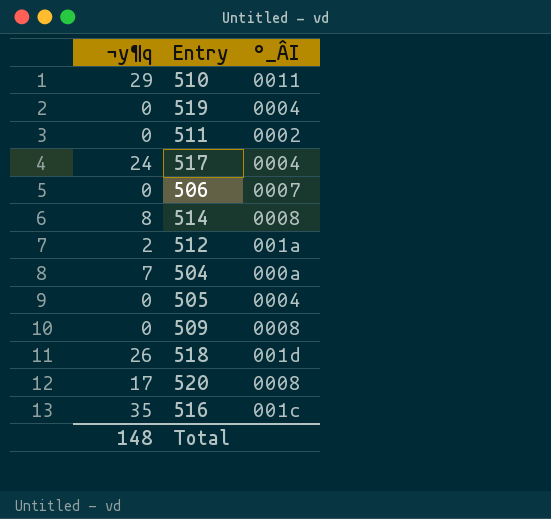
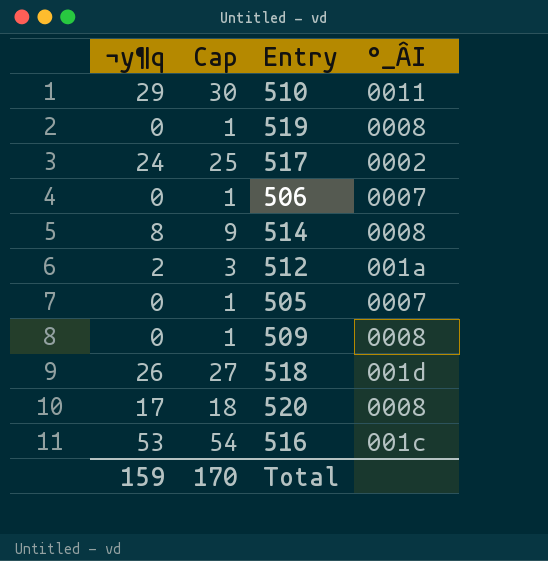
column Cap | formula: none -> [¬y¶q] + 1
row 511: 0 | 0002 -> none
row 504: 7 | 000a -> none
519 | °_ÂI: 0004 -> 0008
517 | °_ÂI: 0004 -> 0002
505 | °_ÂI: 0004 -> 0007
516 | ¬y¶q: 35 -> 53
Total | ¬y¶q: 148 -> 159

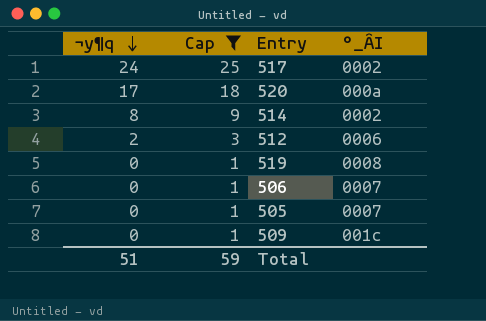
filter: none -> Cap <= 25
row order: none -> ¬y¶q descending
520 | °_ÂI: 0008 -> 000a
514 | °_ÂI: 0008 -> 0002
512 | °_ÂI: 001a -> 0006
509 | °_ÂI: 0008 -> 001c
Total | ¬y¶q: 159 -> 51
Total | Cap: 170 -> 59

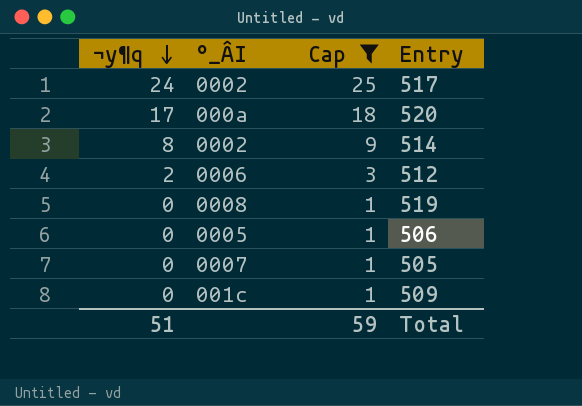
column °_ÂI | position: 4 -> 2
506 | °_ÂI: 0007 -> 0005

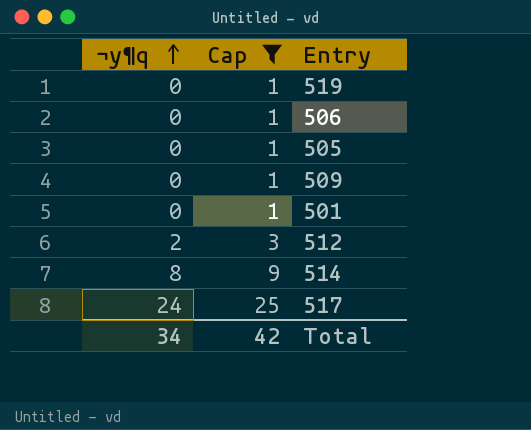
row order: ¬y¶q descending -> ¬y¶q ascending
column °_ÂI | position: 2 -> none
row 520: 17 | 000a | 18 -> none
row 501: none -> 0 | 1
Total | ¬y¶q: 51 -> 34
Total | Cap: 59 -> 42

